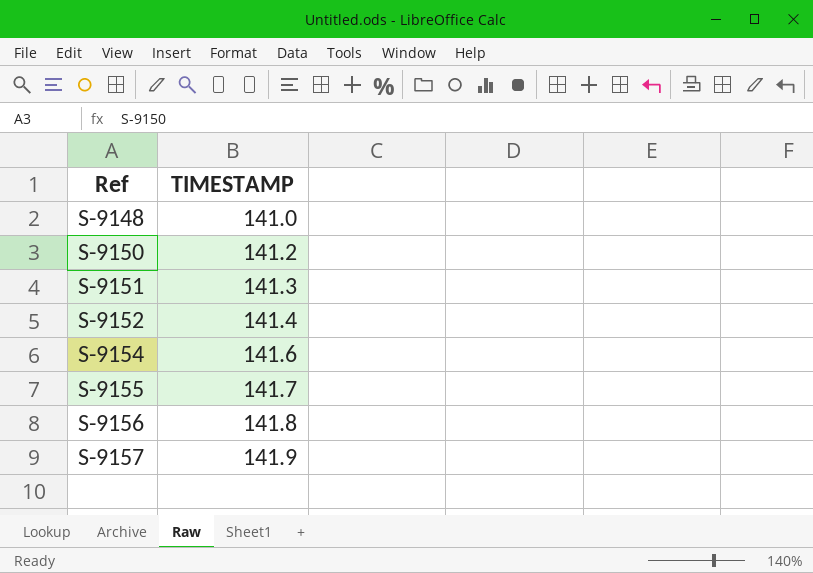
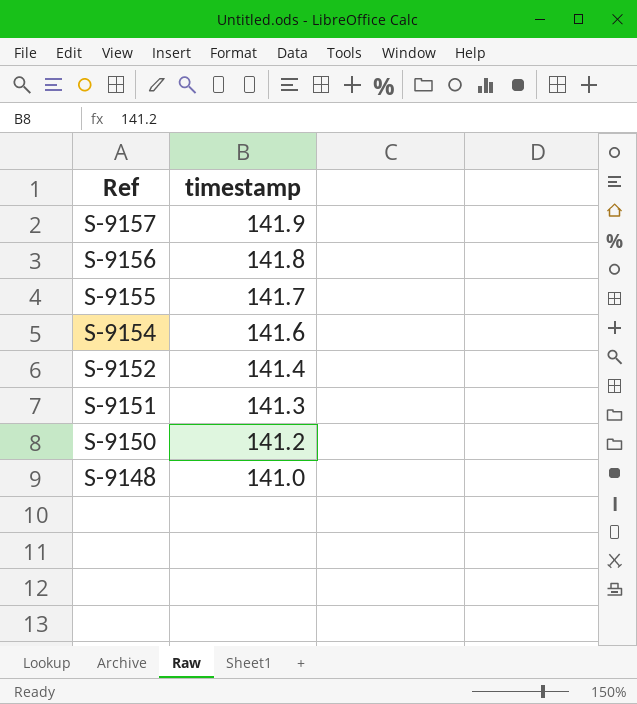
row order: Ref ascending -> Ref descending
column name: TIMESTAMP -> timestamp

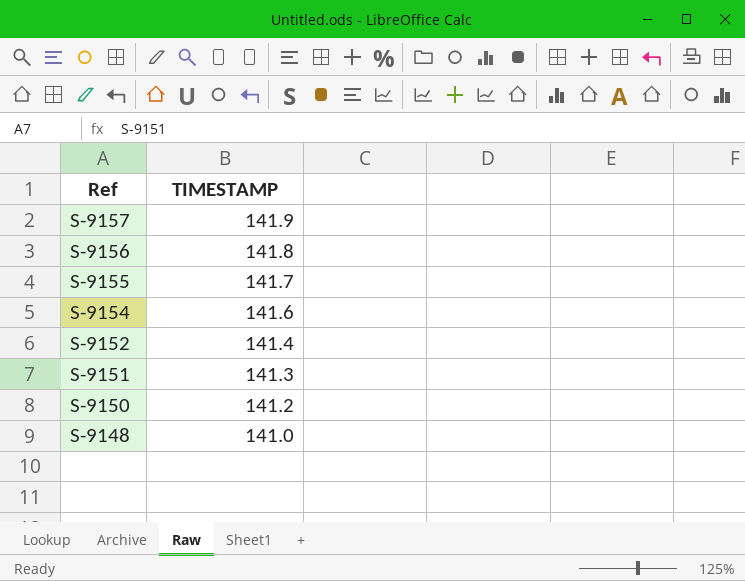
column name: timestamp -> TIMESTAMP

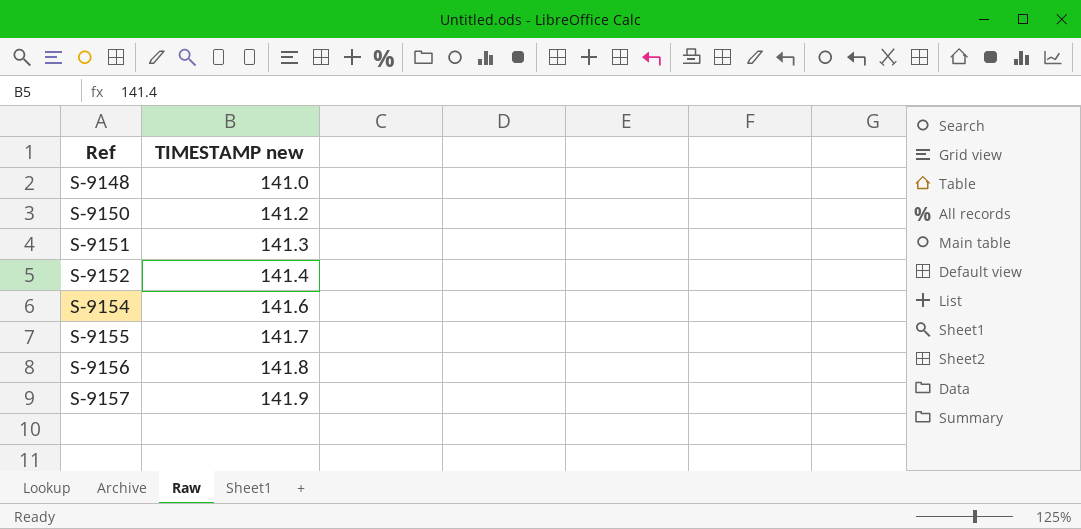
row order: Ref descending -> Ref ascending
column name: TIMESTAMP -> TIMESTAMP new

